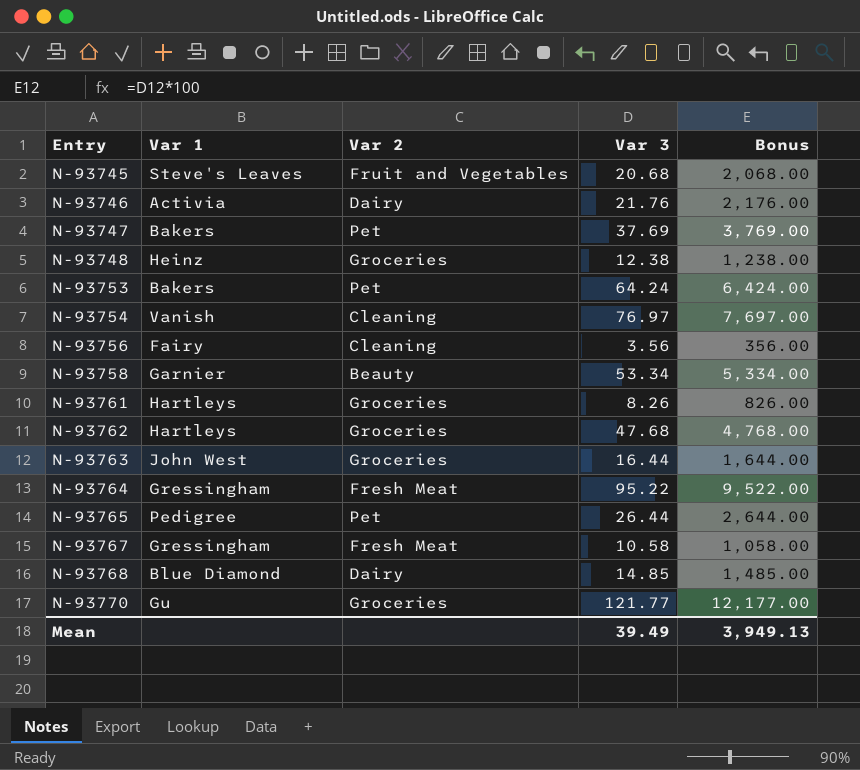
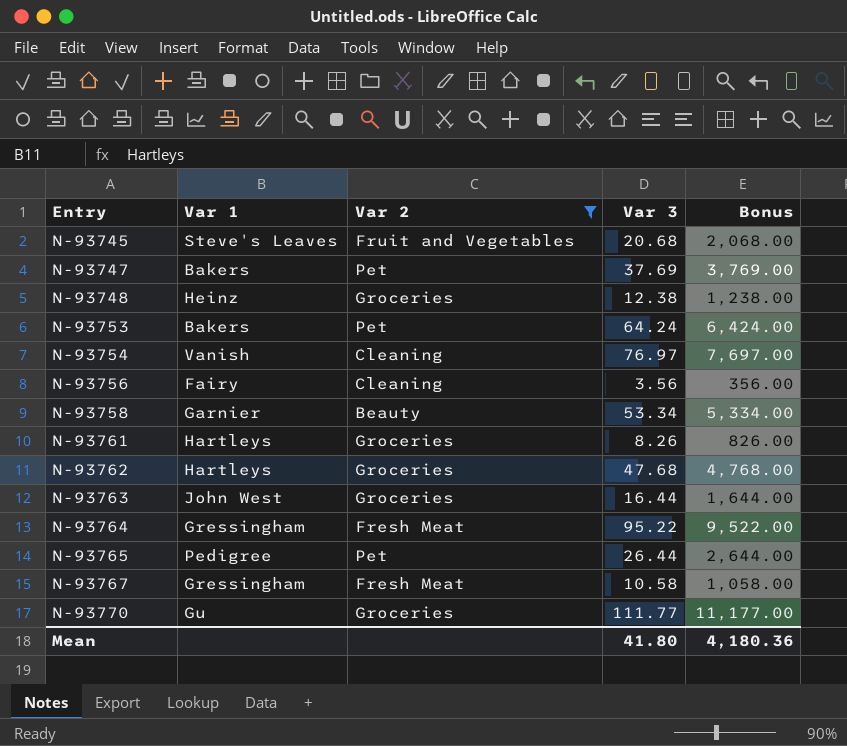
filter: none -> Var 2 != Dairy
N-93770 | Var 3: 121.77 -> 111.77
N-93770 | Bonus: 12,177.00 -> 11,177.00
Mean | Var 3: 39.49 -> 41.80
Mean | Bonus: 3,949.13 -> 4,180.36

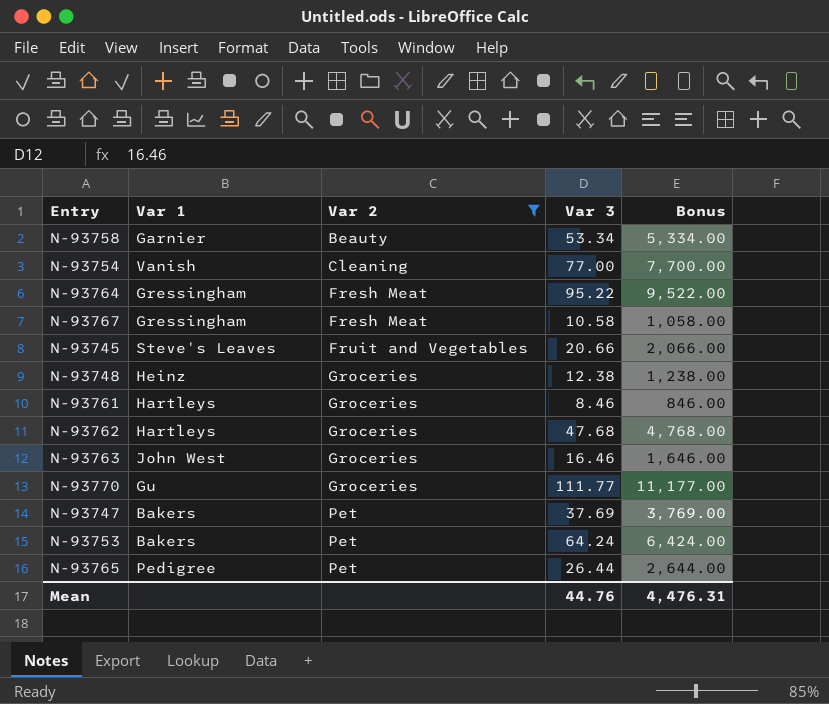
row order: Entry ascending -> Var 2 ascending
row N-93756: Fairy | Cleaning | 3.56 | 356.00 -> none
N-93754 | Var 3: 76.97 -> 77.00
N-93754 | Bonus: 7,697.00 -> 7,700.00
N-93745 | Var 3: 20.68 -> 20.66
N-93745 | Bonus: 2,068.00 -> 2,066.00
N-93761 | Var 3: 8.26 -> 8.46
N-93761 | Bonus: 826.00 -> 846.00
N-93763 | Var 3: 16.44 -> 16.46
N-93763 | Bonus: 1,644.00 -> 1,646.00
Mean | Var 3: 41.80 -> 44.76
Mean | Bonus: 4,180.36 -> 4,476.31

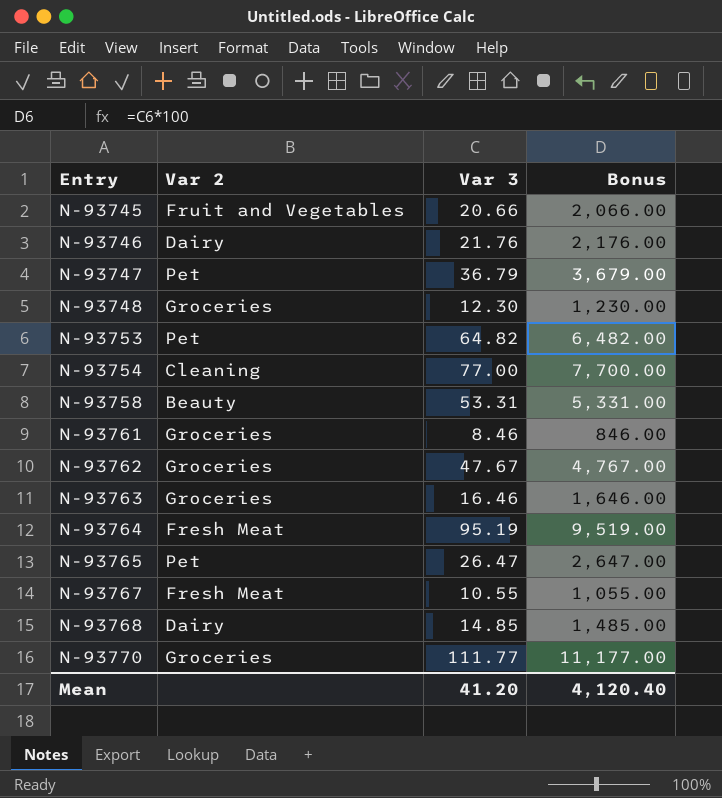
filter: Var 2 != Dairy -> none
row order: Var 2 ascending -> Entry ascending
column Var 1 | position: 2 -> none
N-93747 | Var 3: 37.69 -> 36.79
N-93747 | Bonus: 3,769.00 -> 3,679.00
N-93748 | Var 3: 12.38 -> 12.30
N-93748 | Bonus: 1,238.00 -> 1,230.00
N-93753 | Var 3: 64.24 -> 64.82
N-93753 | Bonus: 6,424.00 -> 6,482.00
N-93758 | Var 3: 53.34 -> 53.31
N-93758 | Bonus: 5,334.00 -> 5,331.00
N-93762 | Var 3: 47.68 -> 47.67
N-93762 | Bonus: 4,768.00 -> 4,767.00
N-93764 | Var 3: 95.22 -> 95.19
N-93764 | Bonus: 9,522.00 -> 9,519.00
N-93765 | Var 3: 26.44 -> 26.47
N-93765 | Bonus: 2,644.00 -> 2,647.00
N-93767 | Var 3: 10.58 -> 10.55
N-93767 | Bonus: 1,058.00 -> 1,055.00
Mean | Var 3: 44.76 -> 41.20
Mean | Bonus: 4,476.31 -> 4,120.40

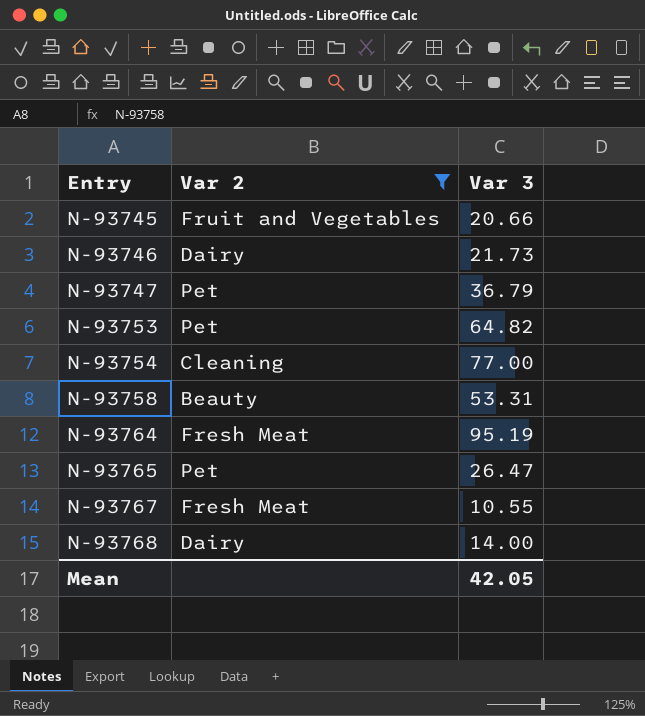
filter: none -> Var 2 != Groceries
column Bonus | formula: [Var 3] * 100 -> none
N-93746 | Var 3: 21.76 -> 21.73
N-93768 | Var 3: 14.85 -> 14.00
Mean | Var 3: 41.20 -> 42.05

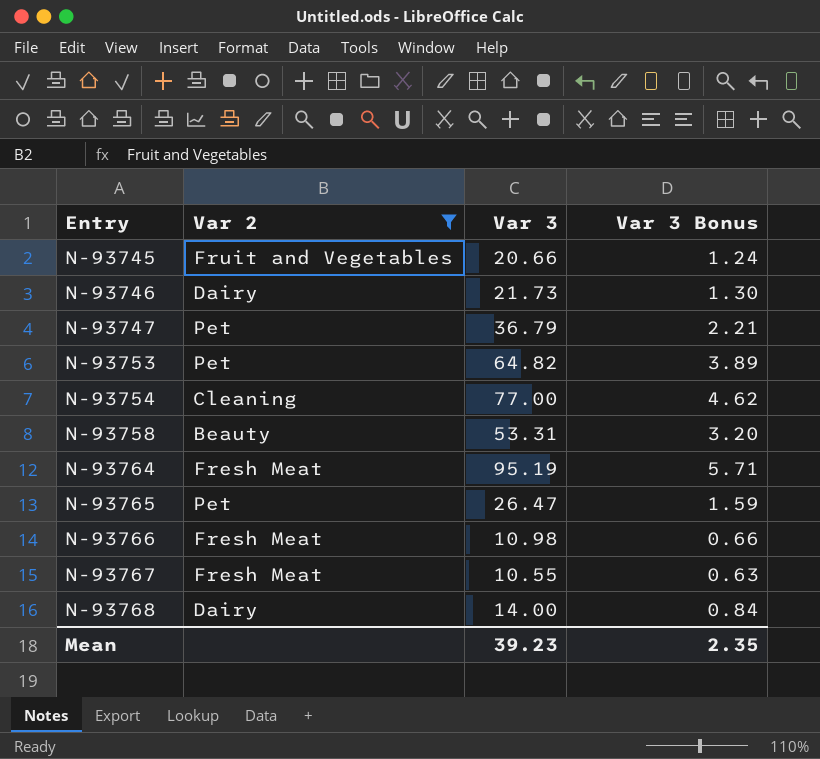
column Var 3 Bonus | formula: none -> [Var 3] * 0.06
row N-93766: none -> Fresh Meat | 10.98 | 0.66
Mean | Var 3: 42.05 -> 39.23

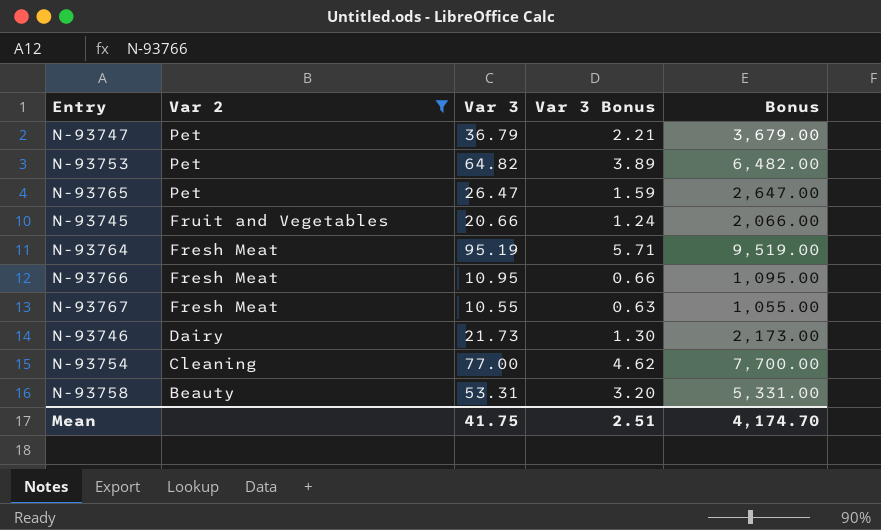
row order: Entry ascending -> Var 2 descending
column Bonus | formula: none -> [Var 3] * 100
row N-93768: Dairy | 14.00 | 0.84 -> none
N-93766 | Var 3: 10.98 -> 10.95
Mean | Var 3: 39.23 -> 41.75
Mean | Var 3 Bonus: 2.35 -> 2.51

